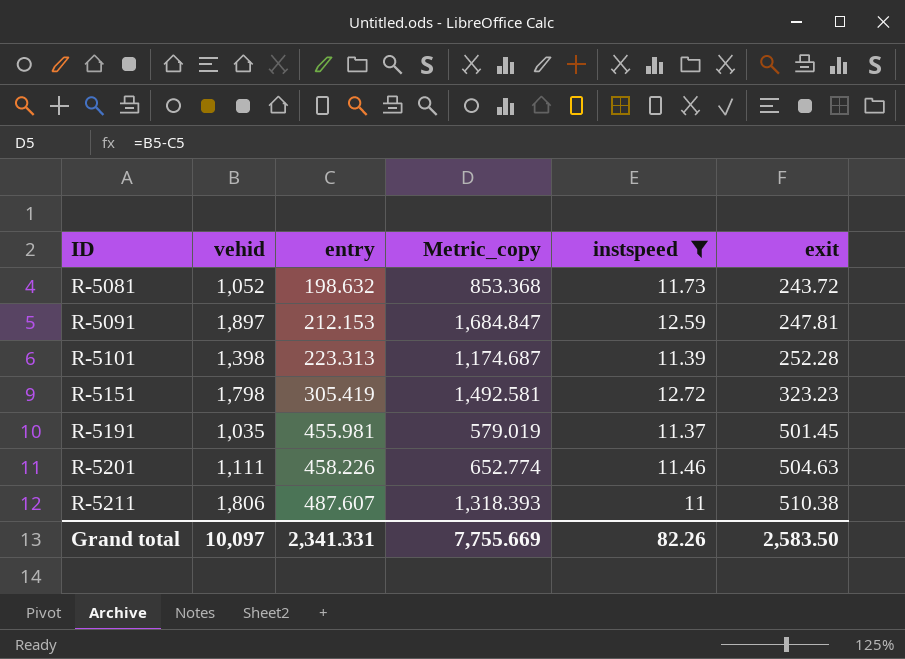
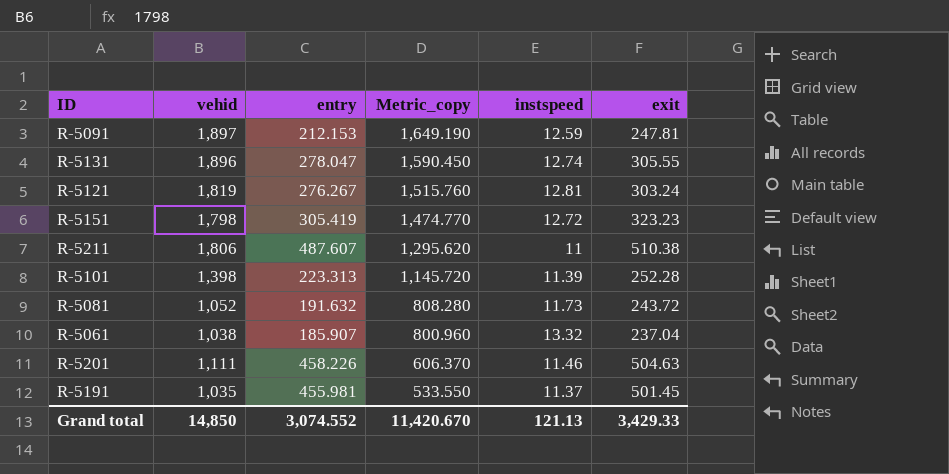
filter: instspeed <= 12.72 -> none
row order: ID ascending -> Metric_copy descending
column Metric_copy | formula: [vehid] - [entry] -> [vehid] - [exit]
R-5081 | entry: 198.632 -> 191.632
Grand total | vehid: 10,097 -> 14,850
Grand total | entry: 2,341.331 -> 3,074.552
Grand total | Metric_copy: 7,755.669 -> 11,420.670
Grand total | instspeed: 82.26 -> 121.13
Grand total | exit: 2,583.50 -> 3,429.33

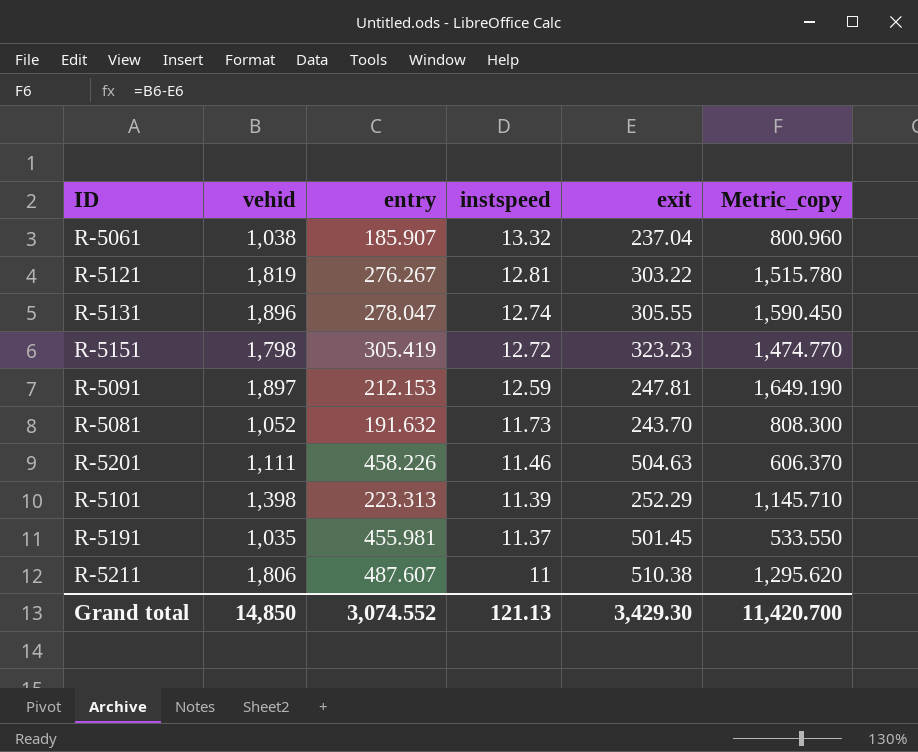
row order: Metric_copy descending -> instspeed descending
column Metric_copy | position: 4 -> 6
R-5121 | exit: 303.24 -> 303.22
R-5121 | Metric_copy: 1,515.760 -> 1,515.780
R-5081 | exit: 243.72 -> 243.70
R-5081 | Metric_copy: 808.280 -> 808.300
R-5101 | exit: 252.28 -> 252.29
R-5101 | Metric_copy: 1,145.720 -> 1,145.710
Grand total | exit: 3,429.33 -> 3,429.30
Grand total | Metric_copy: 11,420.670 -> 11,420.700

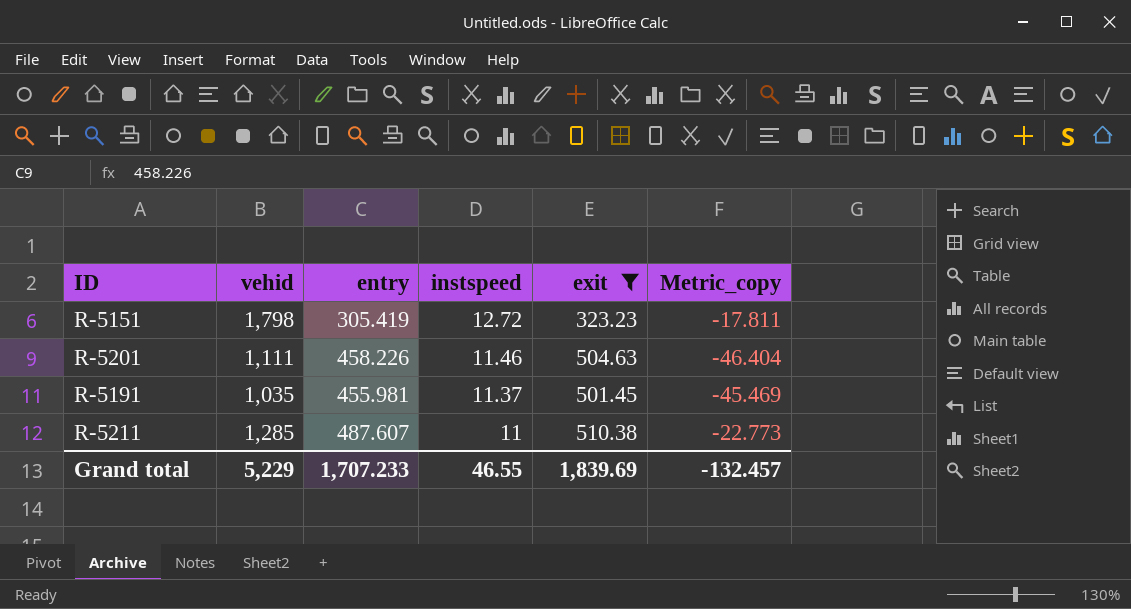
filter: none -> exit >= 323.23
column Metric_copy | formula: [vehid] - [exit] -> [entry] - [exit]
R-5211 | vehid: 1,806 -> 1,285
Grand total | vehid: 14,850 -> 5,229
Grand total | entry: 3,074.552 -> 1,707.233
Grand total | instspeed: 121.13 -> 46.55
Grand total | exit: 3,429.30 -> 1,839.69
Grand total | Metric_copy: 11,420.700 -> -132.457

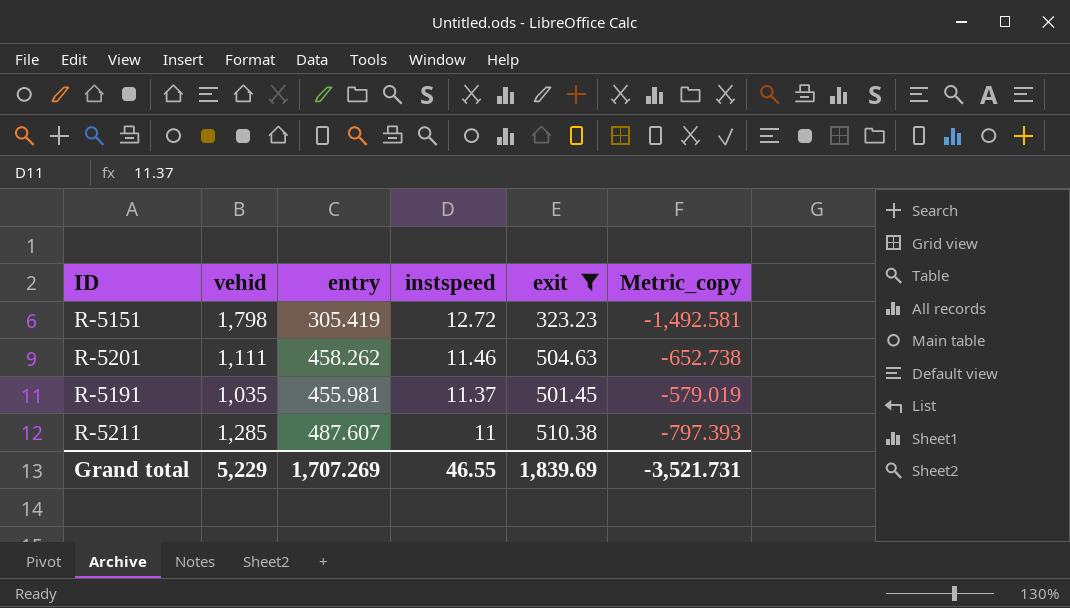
column Metric_copy | formula: [entry] - [exit] -> [entry] - [vehid]
R-5201 | entry: 458.226 -> 458.262
Grand total | entry: 1,707.233 -> 1,707.269
Grand total | Metric_copy: -132.457 -> -3,521.731

